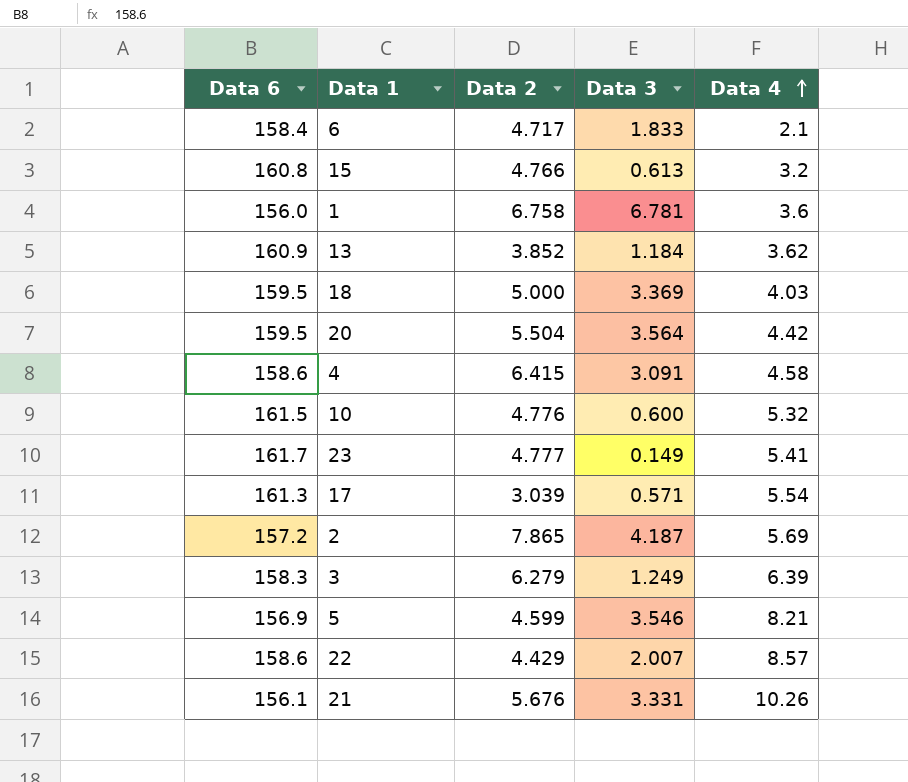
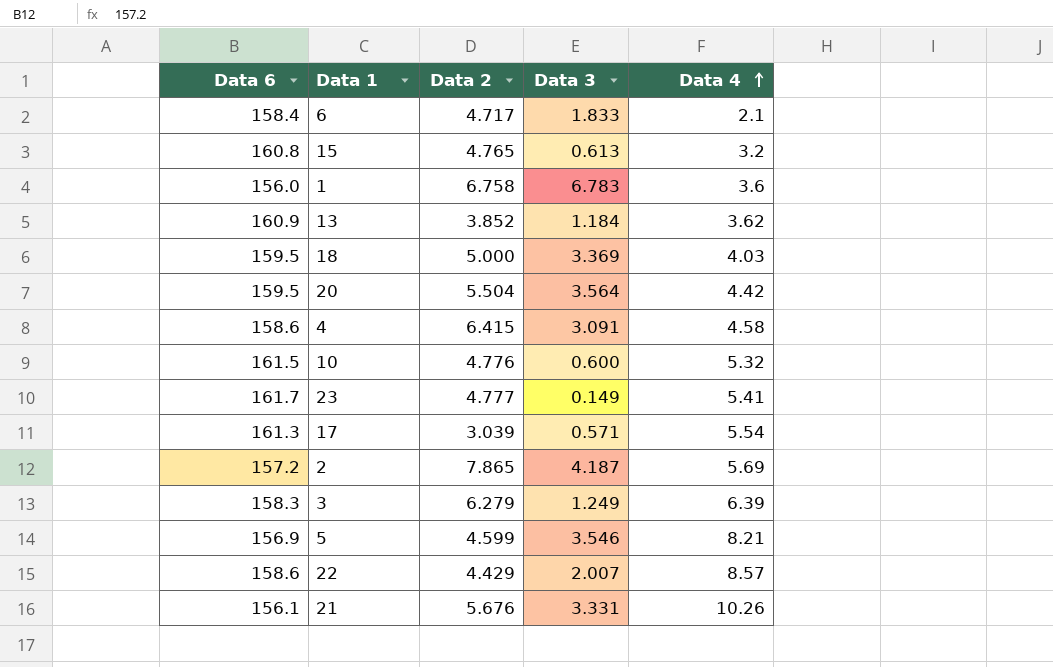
15 | Data 2: 4.766 -> 4.765
1 | Data 3: 6.781 -> 6.783

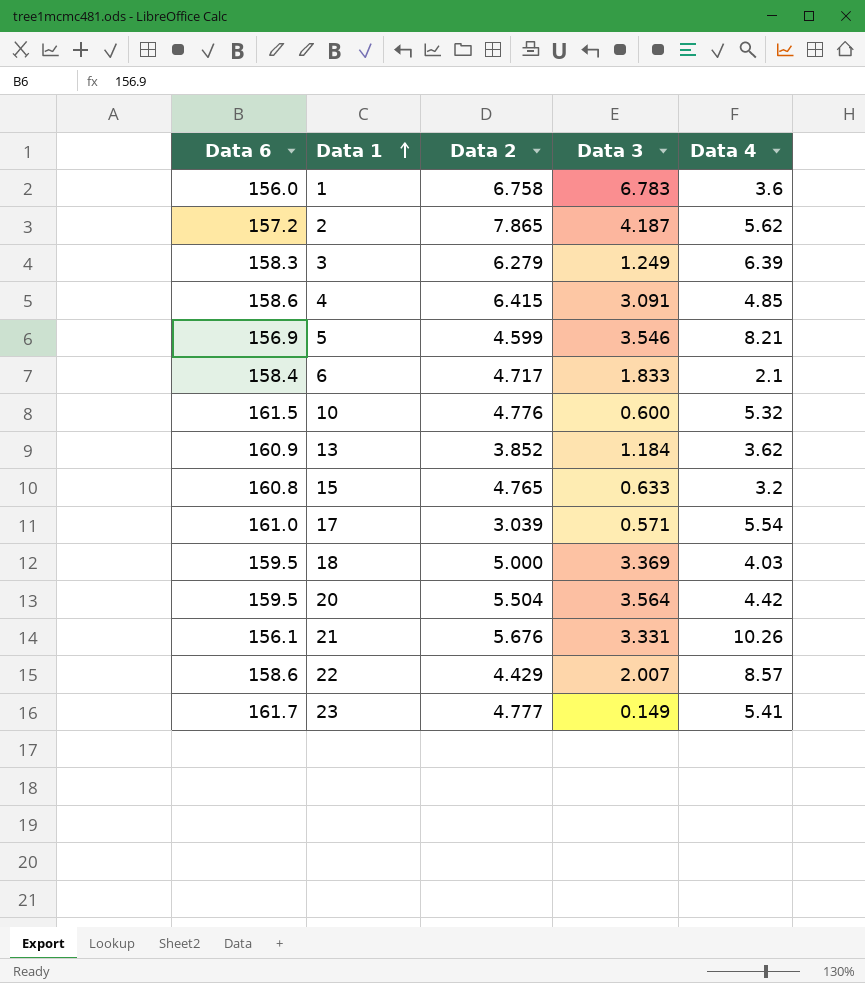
row order: Data 4 ascending -> Data 1 ascending
2 | Data 4: 5.69 -> 5.62
4 | Data 4: 4.58 -> 4.85
15 | Data 3: 0.613 -> 0.633
17 | Data 6: 161.3 -> 161.0

